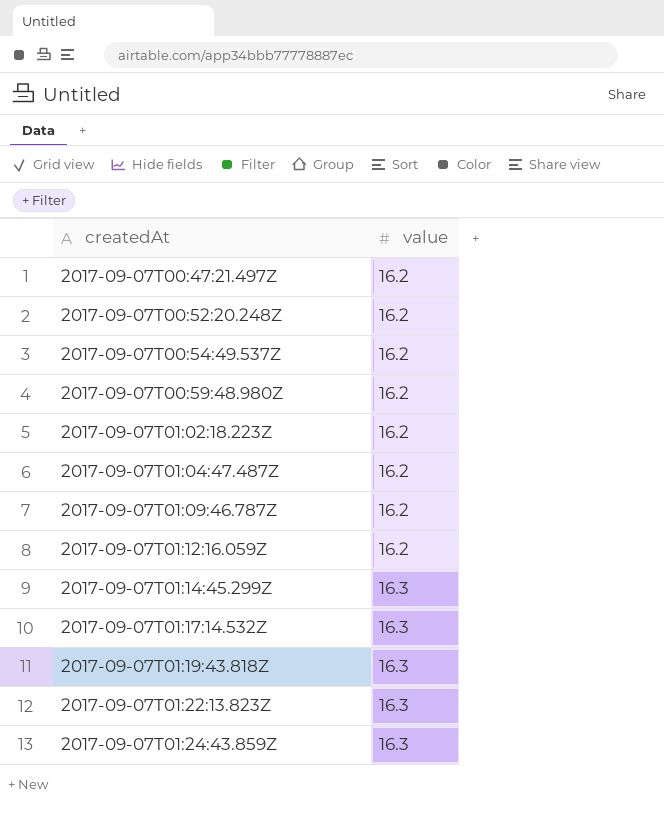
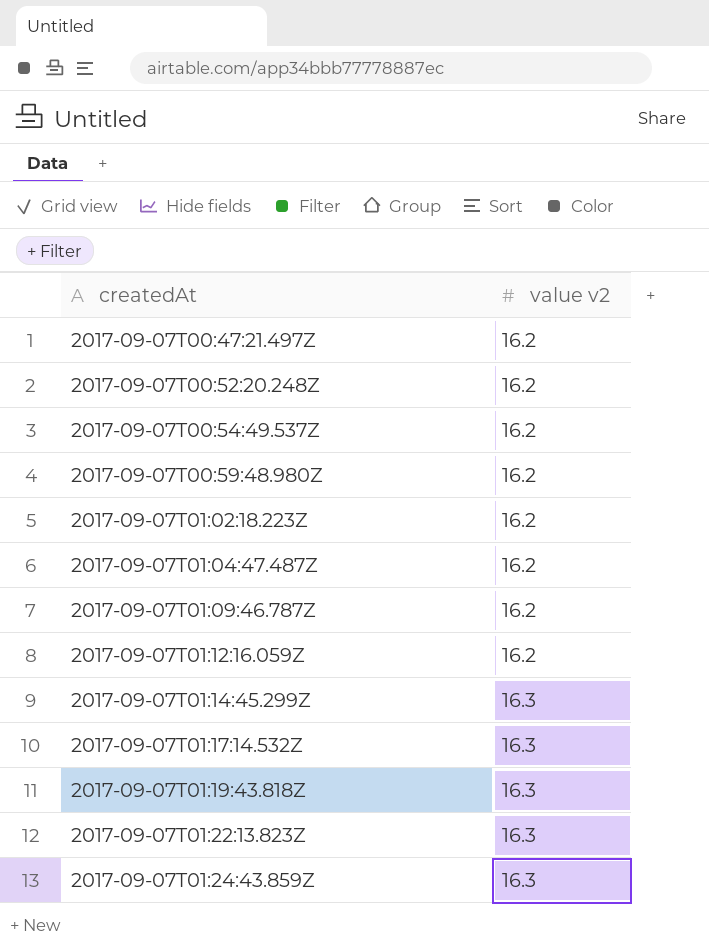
column name: value -> value v2

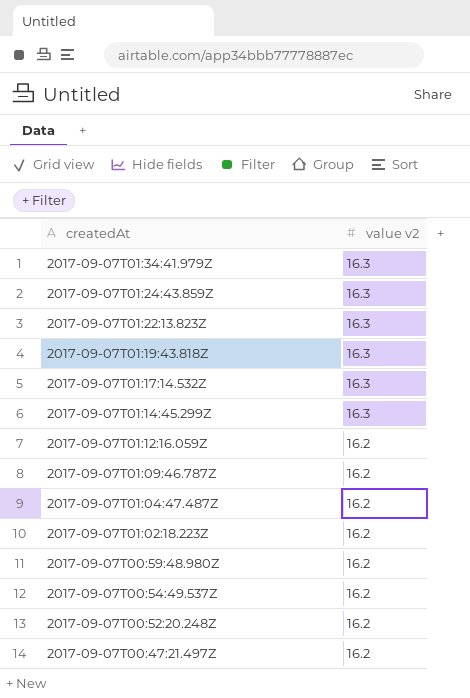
row order: createdAt ascending -> createdAt descending
row 2017-09-07T01:34:41.979Z: none -> 16.3

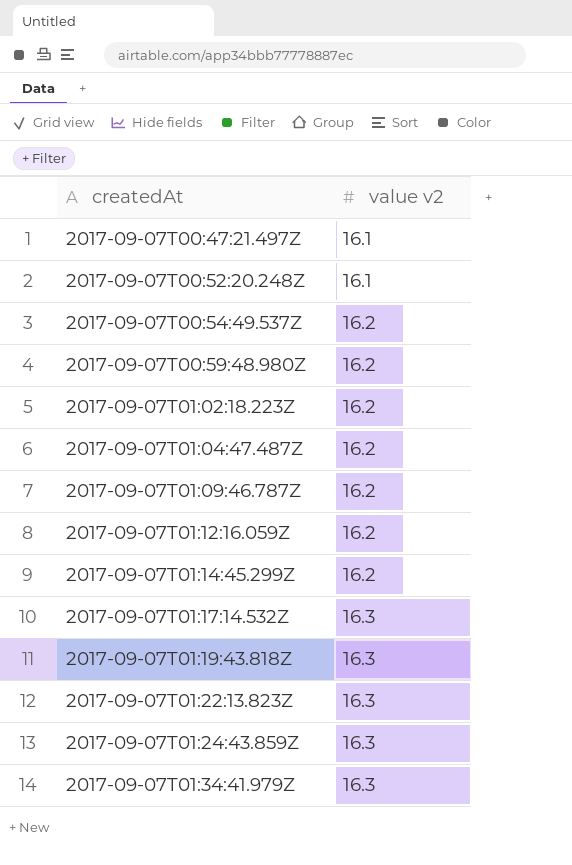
row order: createdAt descending -> createdAt ascending
2017-09-07T00:47:21.497Z | value v2: 16.2 -> 16.1
2017-09-07T00:52:20.248Z | value v2: 16.2 -> 16.1
2017-09-07T01:14:45.299Z | value v2: 16.3 -> 16.2

